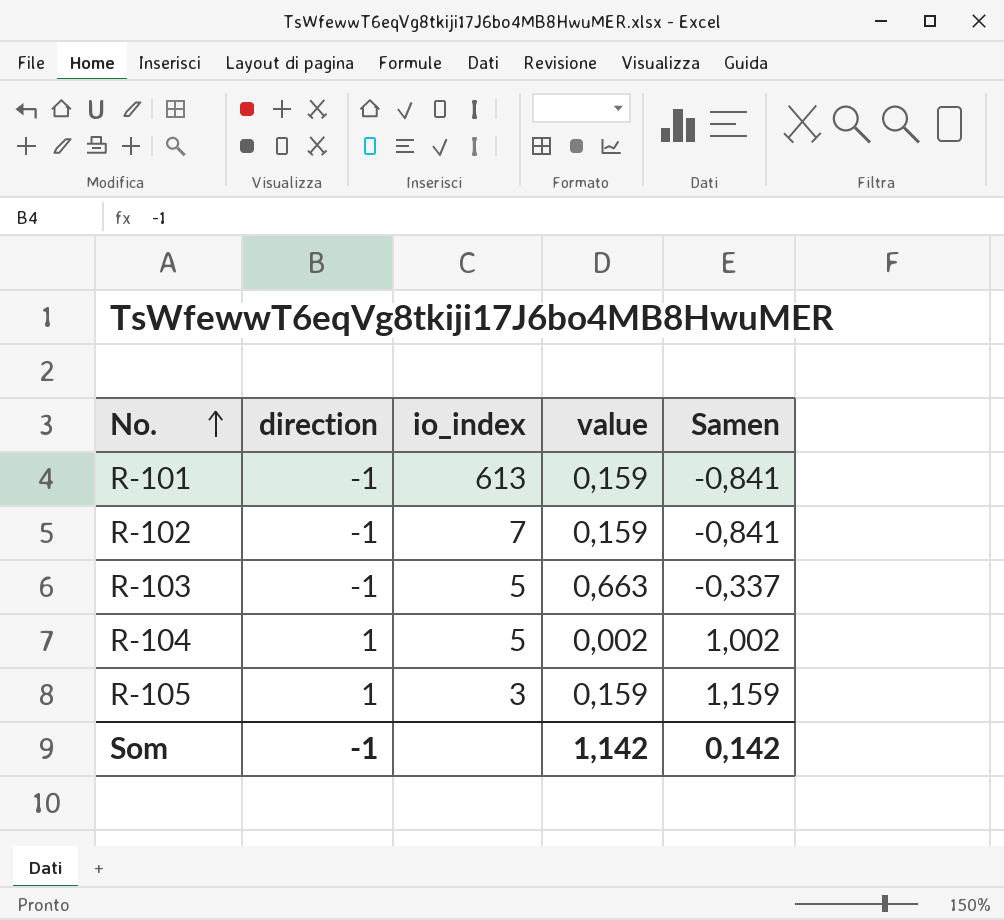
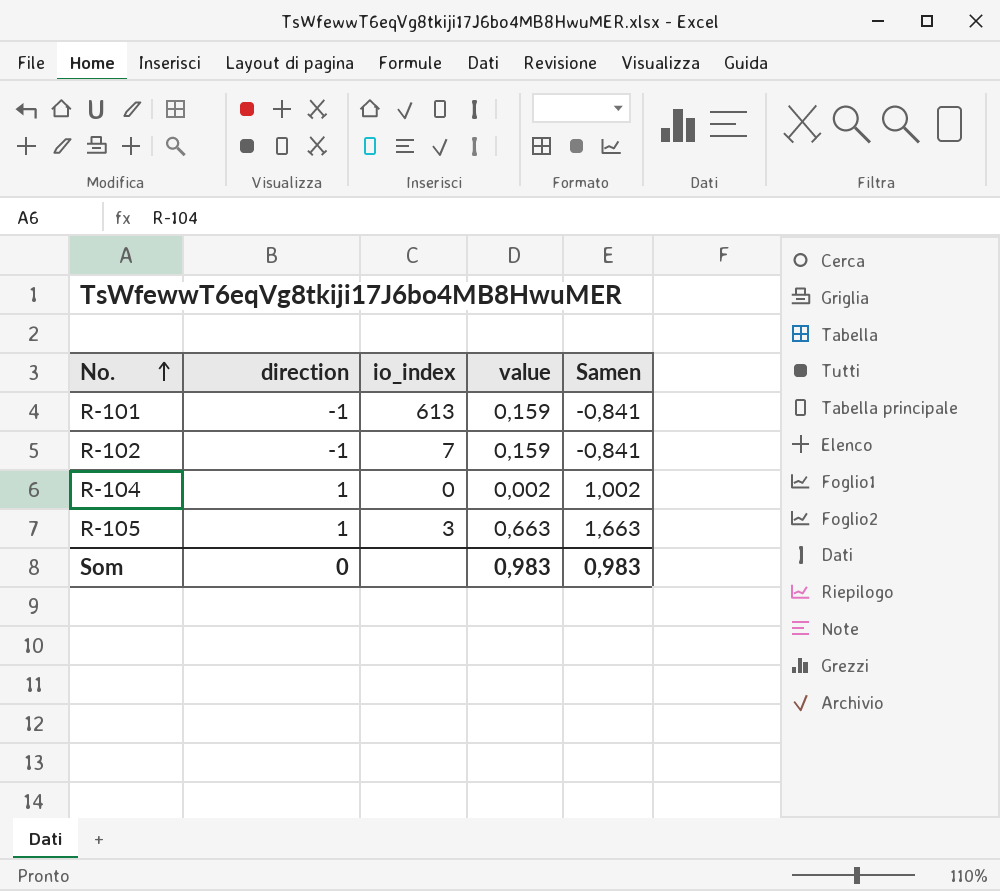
row R-103: -1 | 5 | 0,663 | -0,337 -> none
R-104 | io_index: 5 -> 0
R-105 | value: 0,159 -> 0,663
R-105 | Samen: 1,159 -> 1,663
Som | direction: -1 -> 0
Som | value: 1,142 -> 0,983
Som | Samen: 0,142 -> 0,983

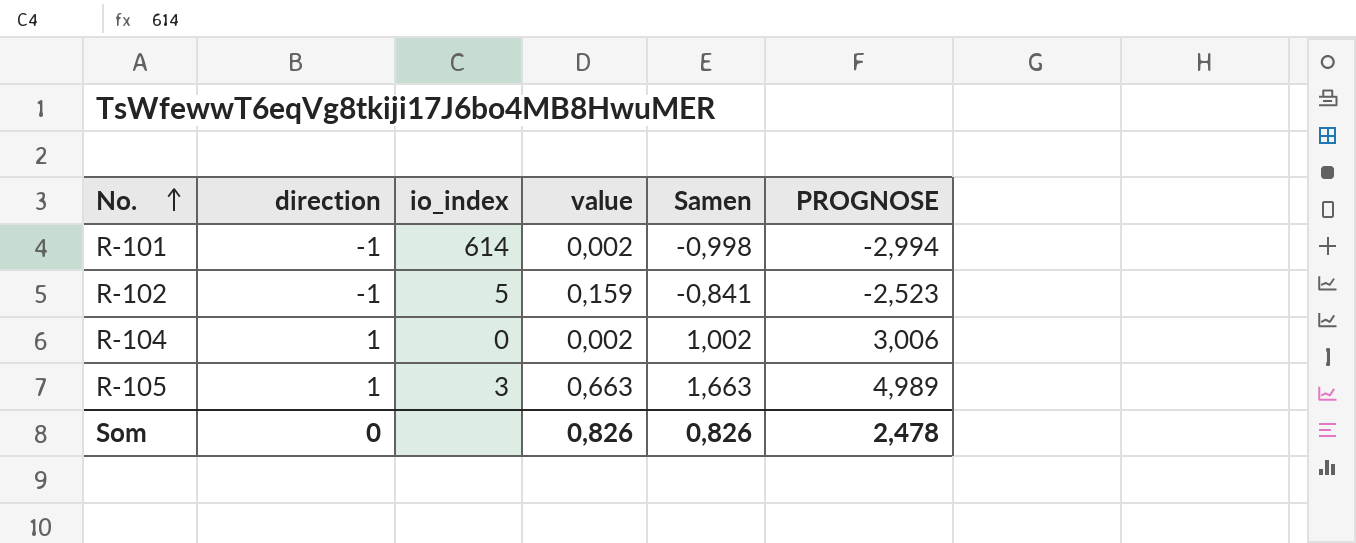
column PROGNOSE | formula: none -> [Samen] * 3
R-101 | io_index: 613 -> 614
R-101 | value: 0,159 -> 0,002
R-101 | Samen: -0,841 -> -0,998
R-102 | io_index: 7 -> 5
Som | value: 0,983 -> 0,826
Som | Samen: 0,983 -> 0,826

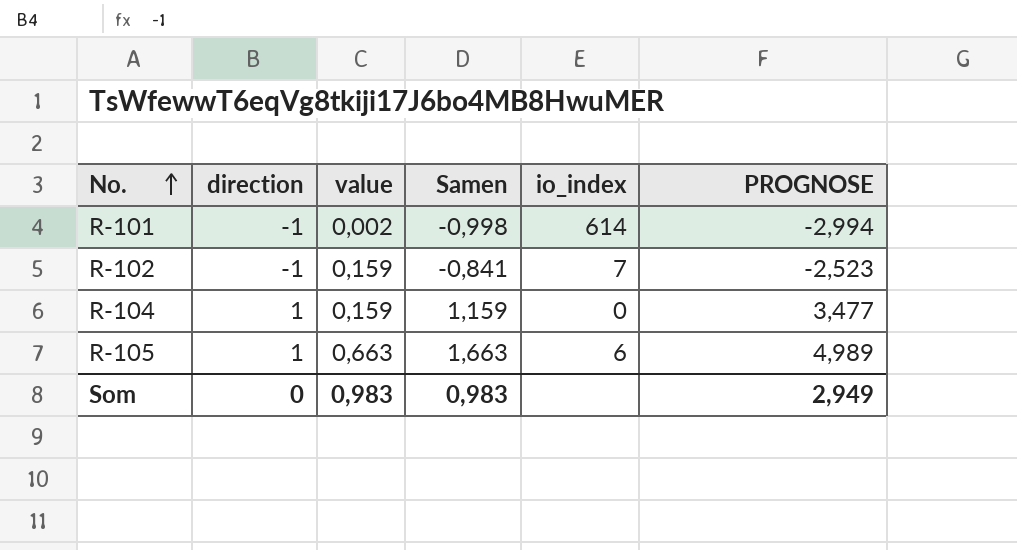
column io_index | position: 3 -> 5
R-102 | io_index: 5 -> 7
R-104 | value: 0,002 -> 0,159
R-104 | Samen: 1,002 -> 1,159
R-104 | PROGNOSE: 3,006 -> 3,477
R-105 | io_index: 3 -> 6
Som | value: 0,826 -> 0,983
Som | Samen: 0,826 -> 0,983
Som | PROGNOSE: 2,478 -> 2,949

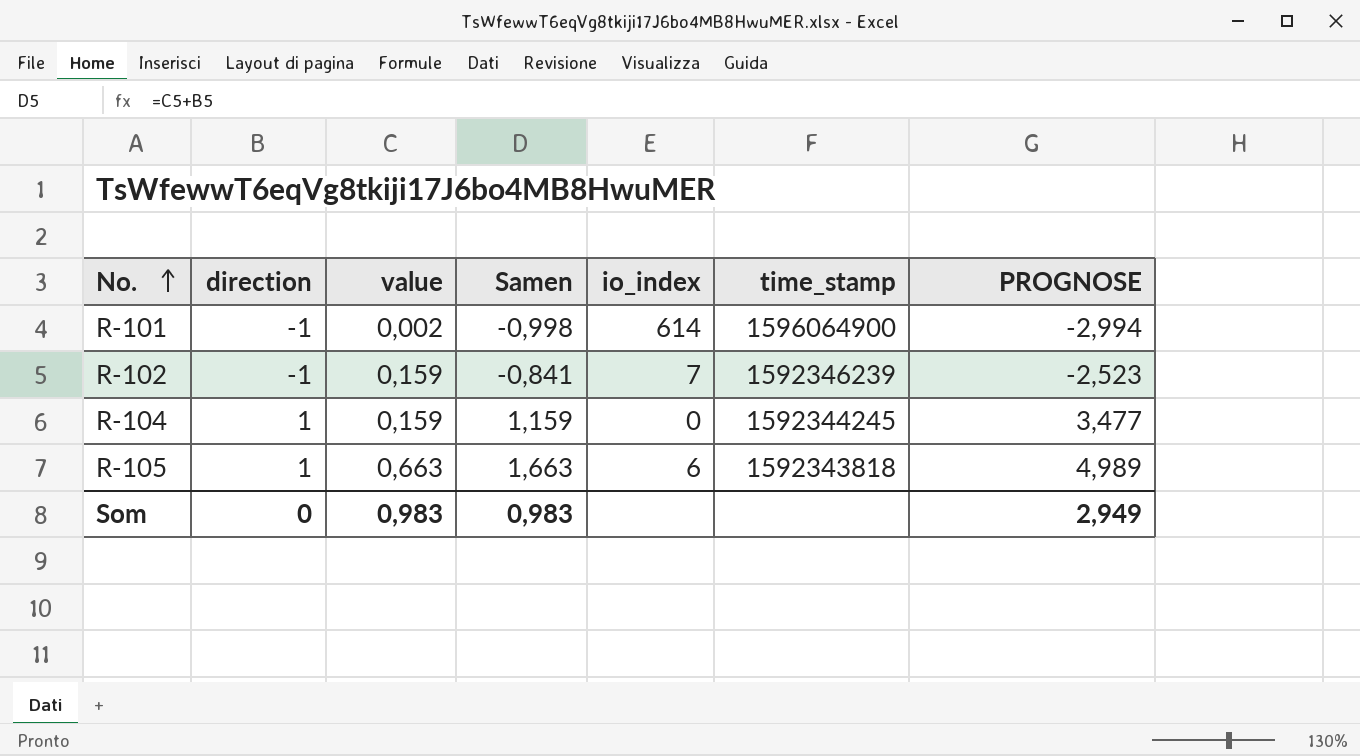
column time_stamp | position: none -> 6

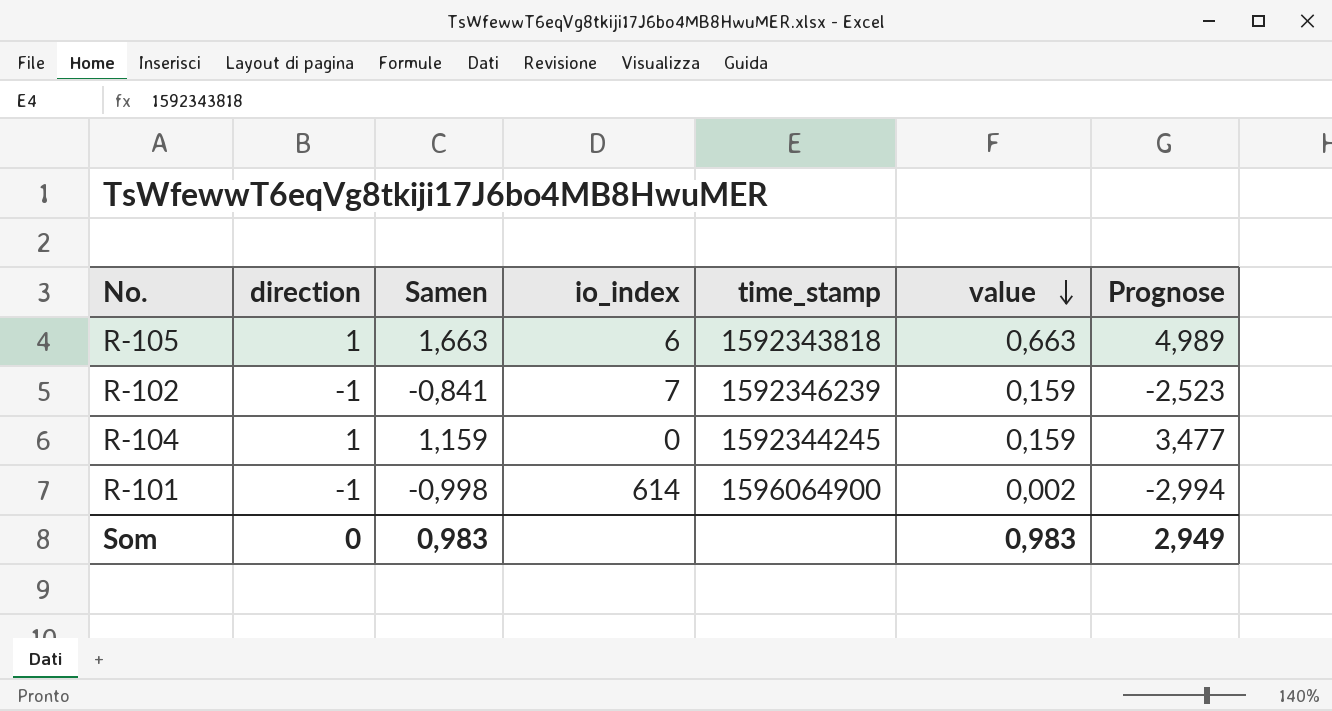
row order: No. ascending -> value descending
column value | position: 3 -> 6
column name: PROGNOSE -> Prognose

